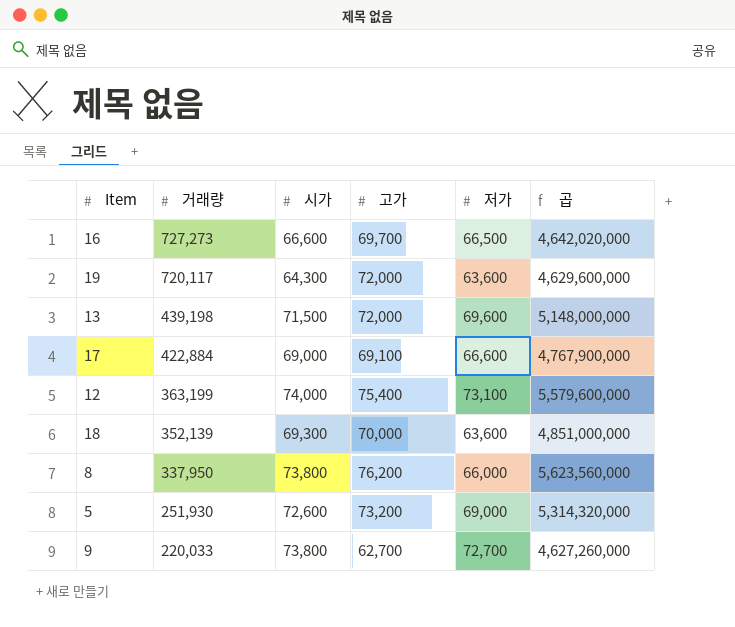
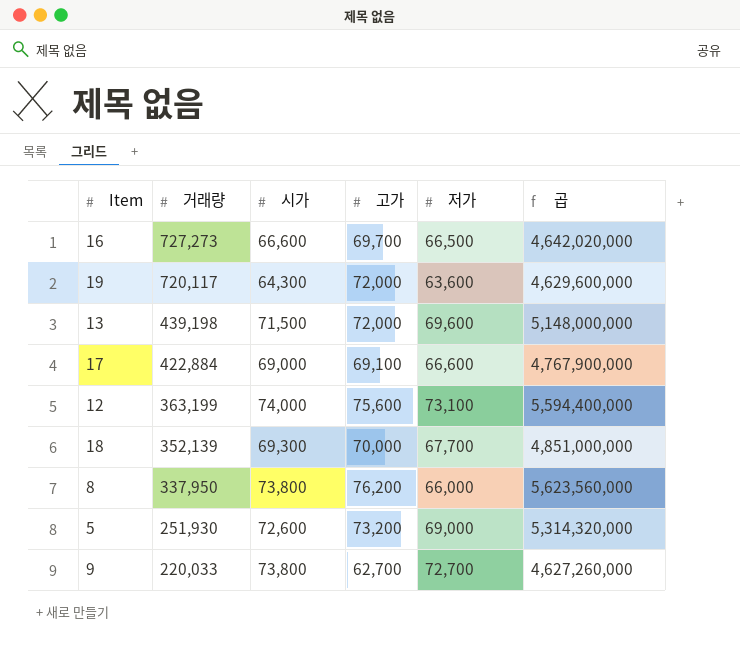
12 | 고가: 75,400 -> 75,600
12 | 곱: 5,579,600,000 -> 5,594,400,000
18 | 저가: 63,600 -> 67,700

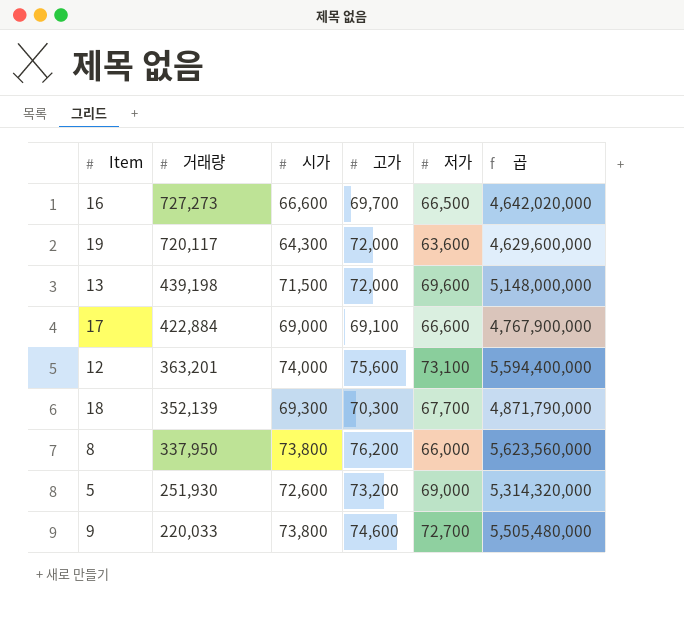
12 | 거래량: 363,199 -> 363,201
18 | 고가: 70,000 -> 70,300
18 | 곱: 4,851,000,000 -> 4,871,790,000
9 | 고가: 62,700 -> 74,600
9 | 곱: 4,627,260,000 -> 5,505,480,000

